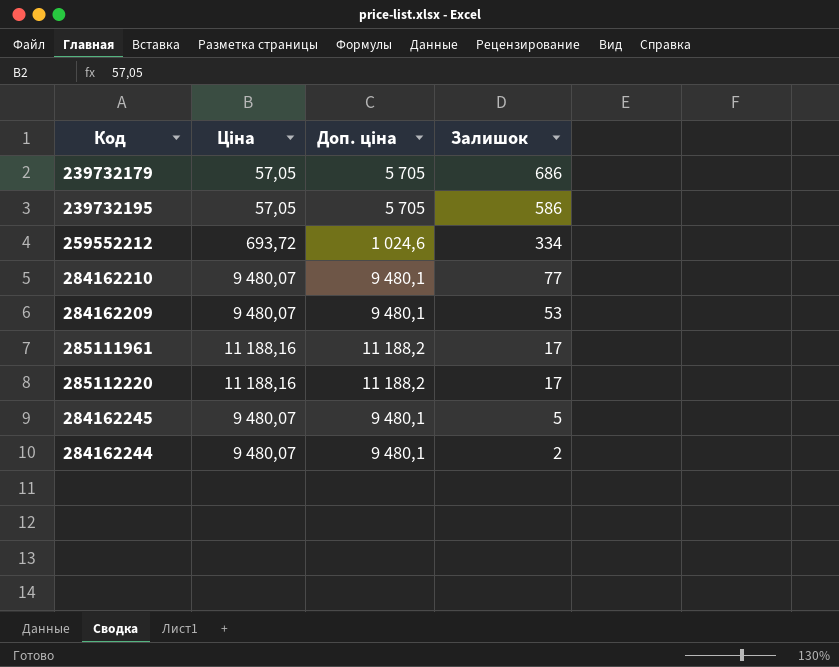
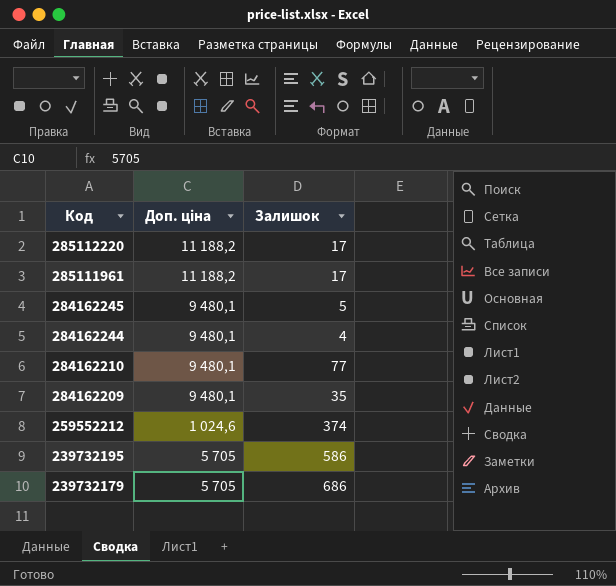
row order: Залишок descending -> Код descending
column Ціна | position: 2 -> none
284162244 | Залишок: 2 -> 4
284162209 | Залишок: 53 -> 35
259552212 | Залишок: 334 -> 374

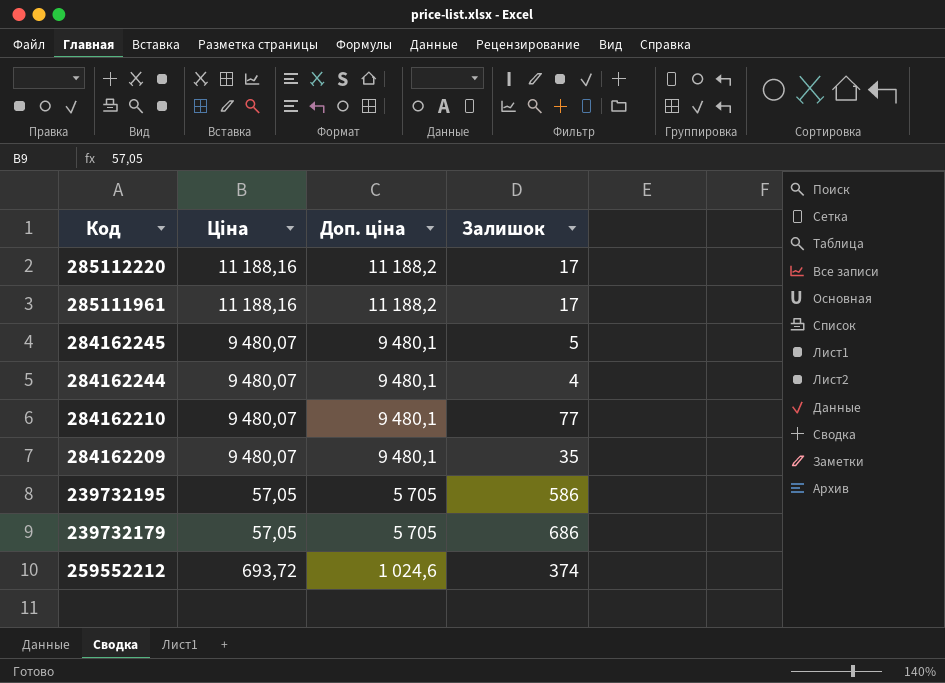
row order: Код descending -> Доп. ціна descending
column Ціна | position: none -> 2

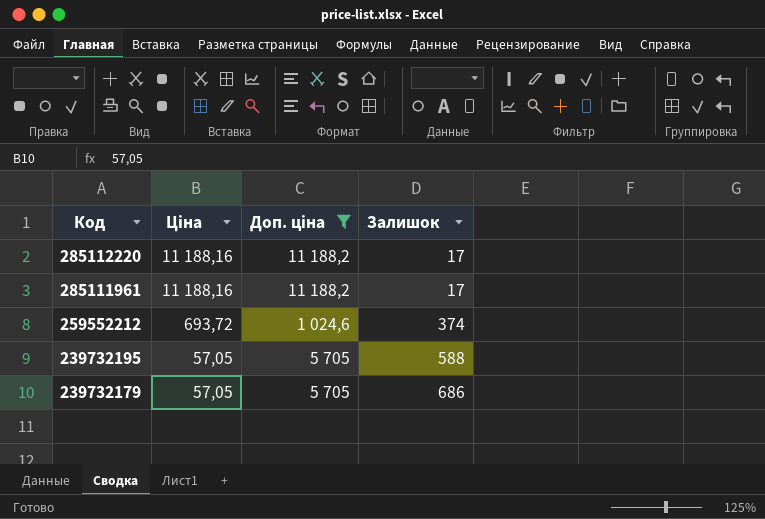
filter: none -> Доп. ціна != 9 480,1
row order: Доп. ціна descending -> Код descending
239732195 | Залишок: 586 -> 588

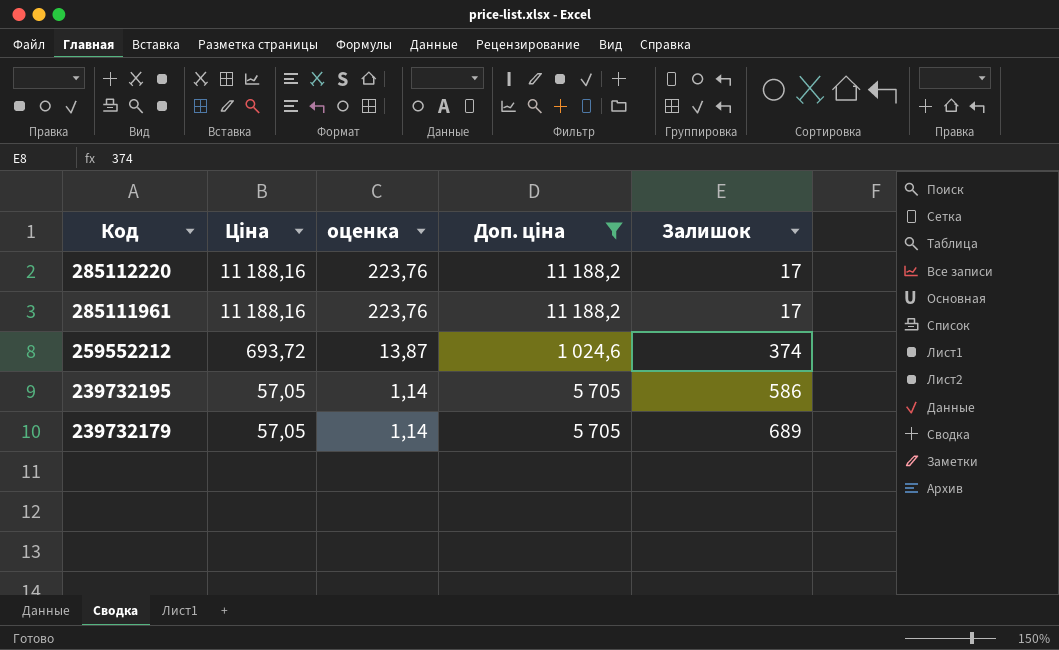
column оценка | formula: none -> [Ціна] * 0,02
239732195 | Залишок: 588 -> 586
239732179 | Залишок: 686 -> 689

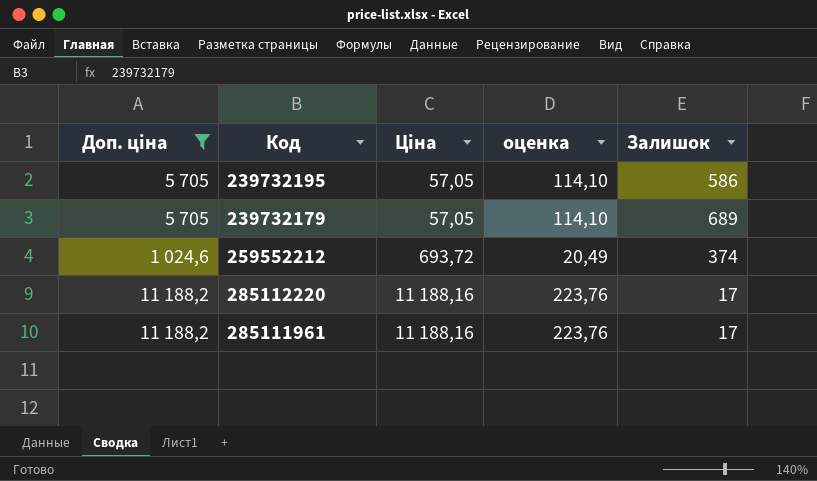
row order: Код descending -> Ціна ascending
column Доп. ціна | position: 4 -> 1
column оценка | formula: [Ціна] * 0,02 -> [Доп. ціна] * 0,02

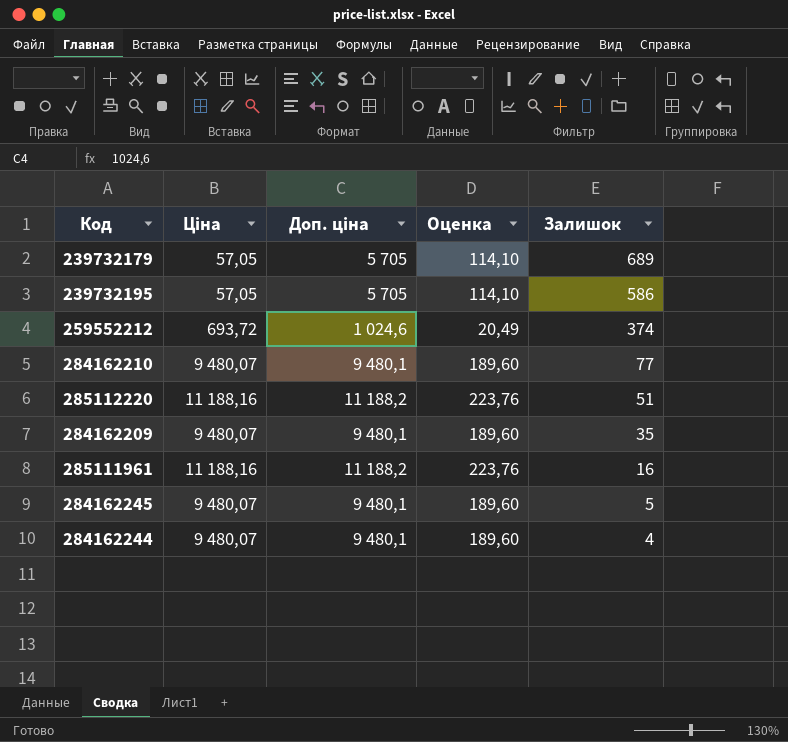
filter: Доп. ціна != 9 480,1 -> none
row order: Ціна ascending -> Залишок descending
column Доп. ціна | position: 1 -> 3
column name: оценка -> Оценка
285112220 | Залишок: 17 -> 51
285111961 | Залишок: 17 -> 16

